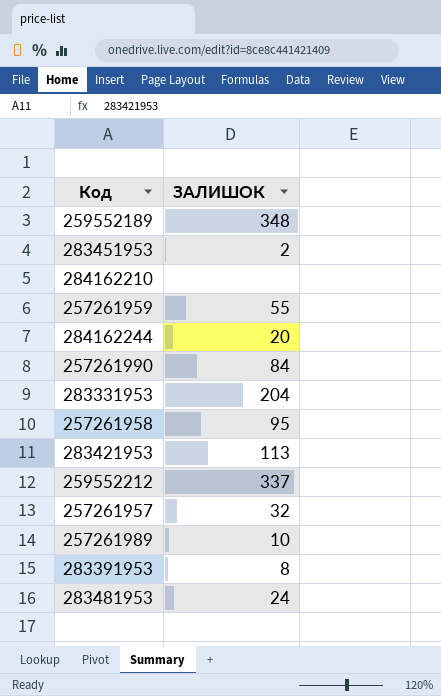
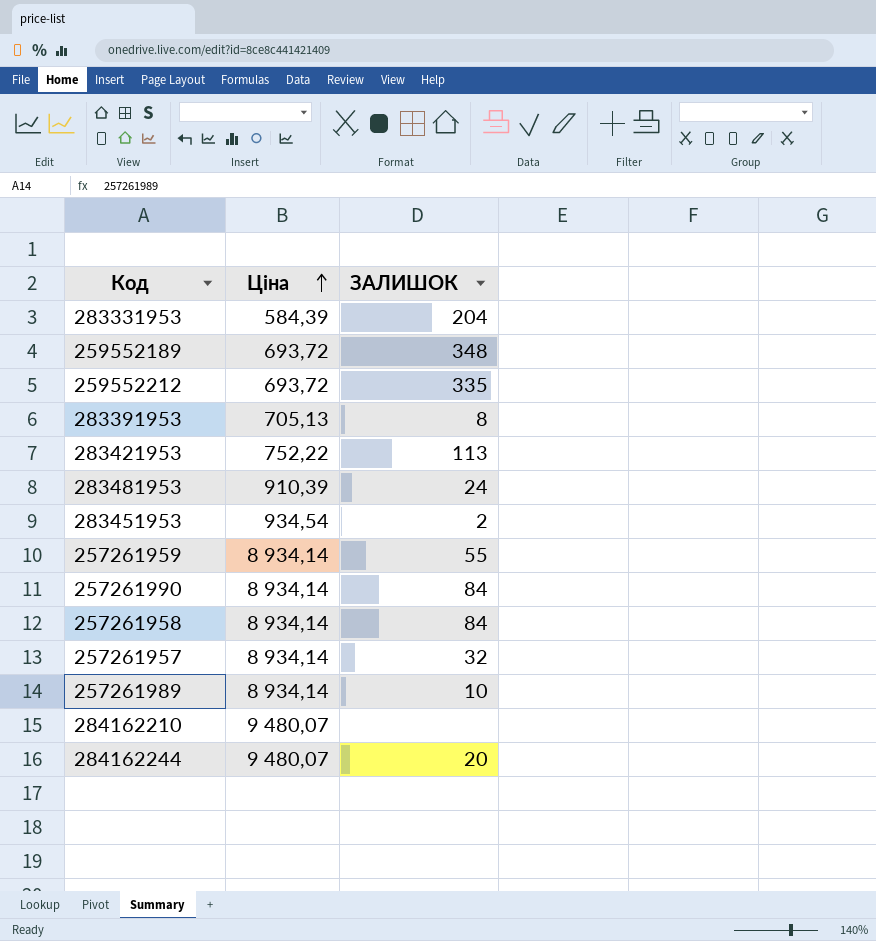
row order: none -> Ціна ascending
column Ціна | position: none -> 2
259552212 | ЗАЛИШОК: 337 -> 335
257261958 | ЗАЛИШОК: 95 -> 84

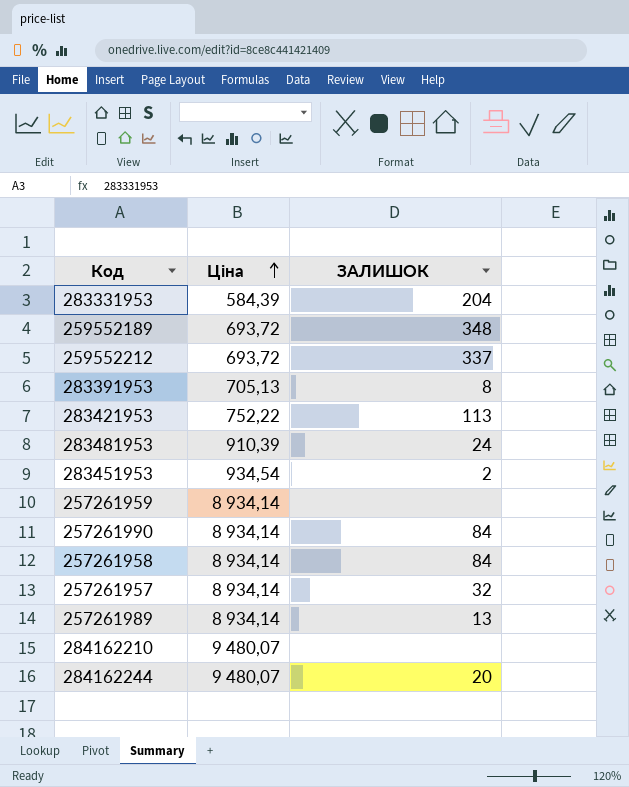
259552212 | ЗАЛИШОК: 335 -> 337
257261959 | ЗАЛИШОК: 55 -> none
257261989 | ЗАЛИШОК: 10 -> 13

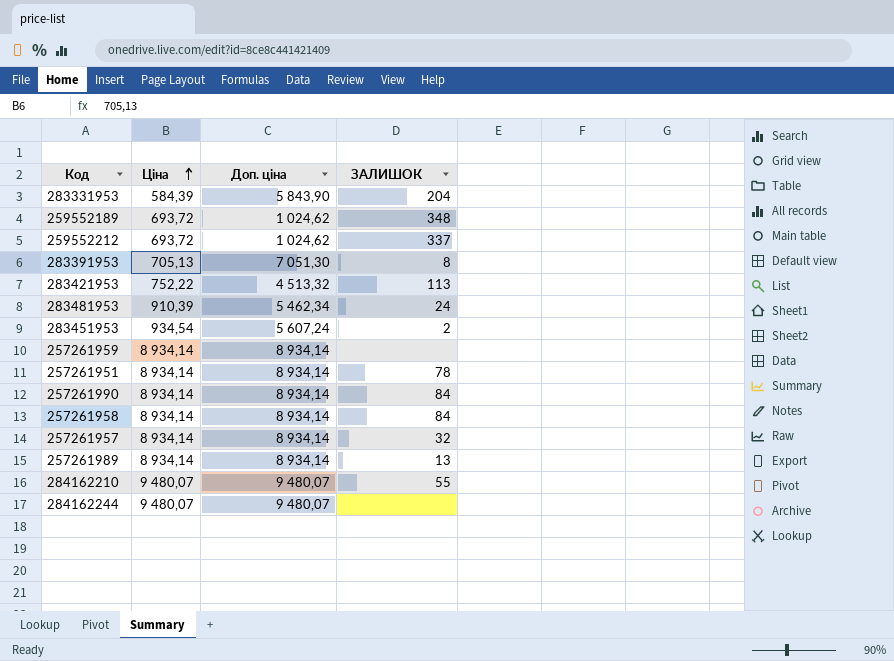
column Доп. ціна | position: none -> 3
row 257261951: none -> 8 934,14 | 8 934,14 | 78
284162210 | ЗАЛИШОК: none -> 55
284162244 | ЗАЛИШОК: 20 -> none

